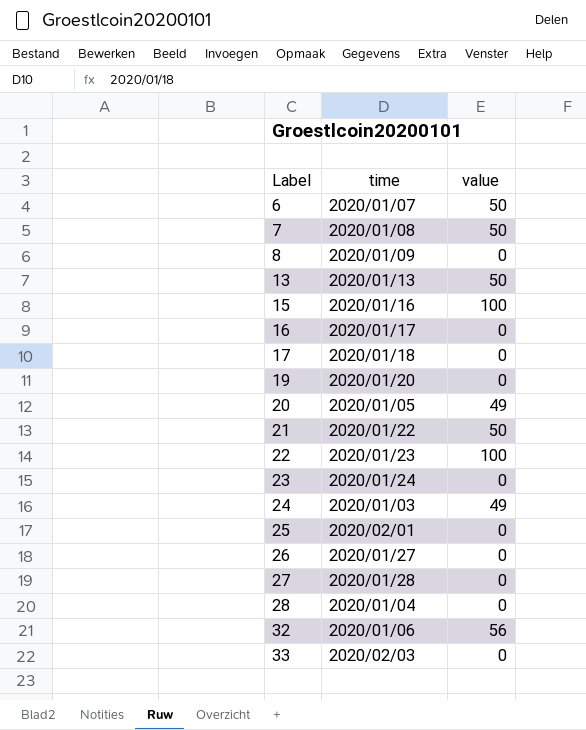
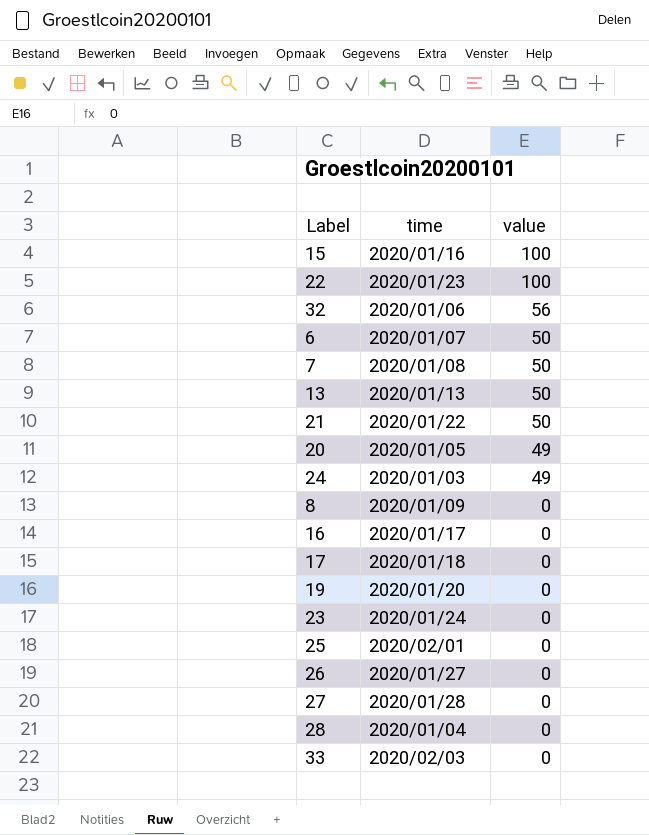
row order: Label ascending -> value descending

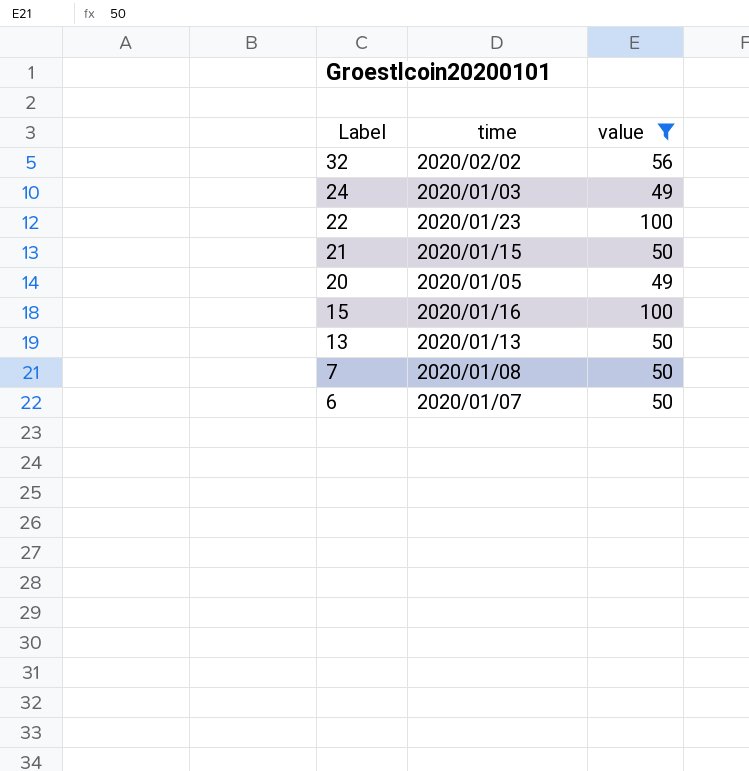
filter: none -> value != 0
row order: value descending -> Label descending
32 | time: 2020/01/06 -> 2020/02/02
21 | time: 2020/01/22 -> 2020/01/15

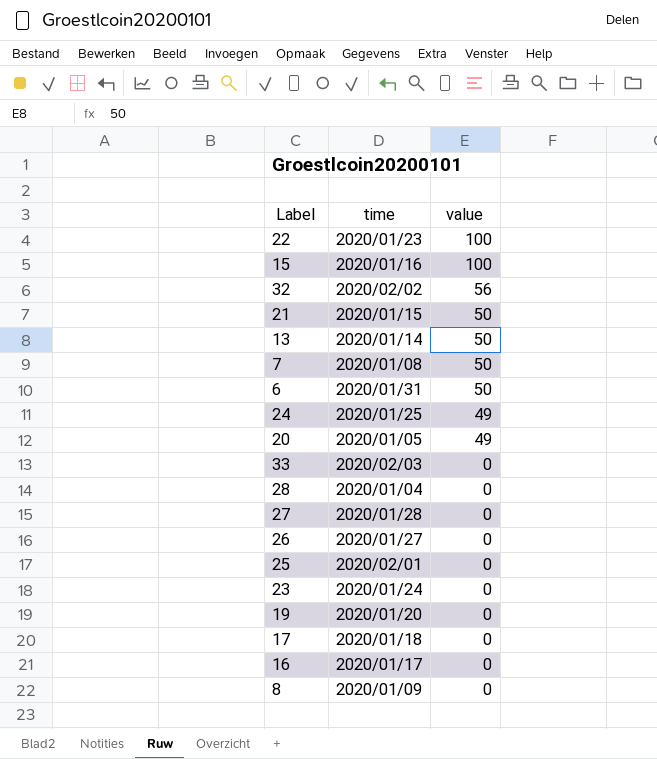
filter: value != 0 -> none
row order: Label descending -> value descending
13 | time: 2020/01/13 -> 2020/01/14
6 | time: 2020/01/07 -> 2020/01/31
24 | time: 2020/01/03 -> 2020/01/25

